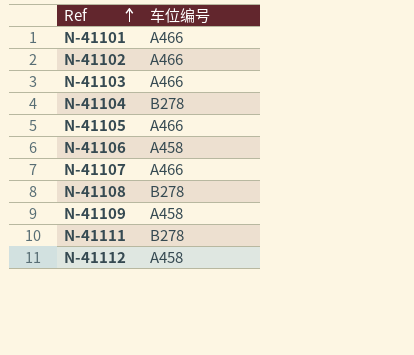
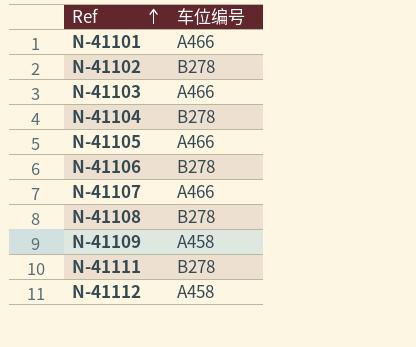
N-41102 | 车位编号: A466 -> B278
N-41106 | 车位编号: A458 -> B278

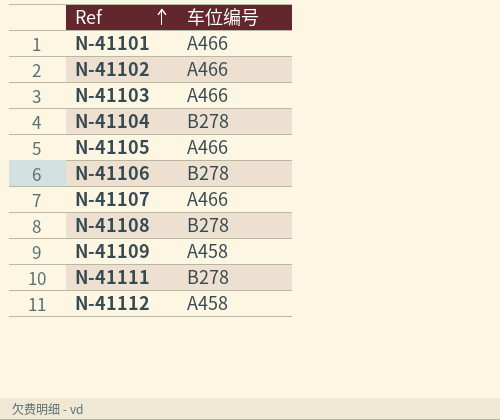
N-41102 | 车位编号: B278 -> A466

